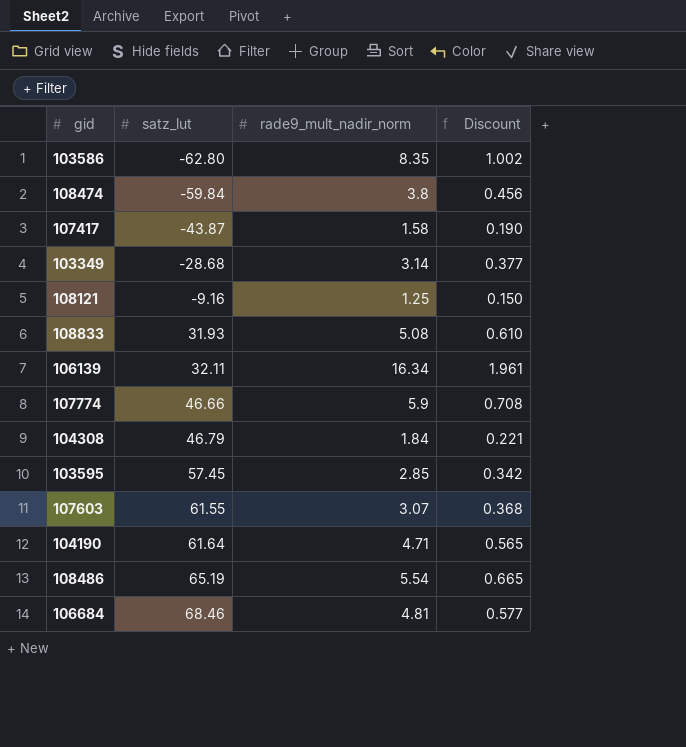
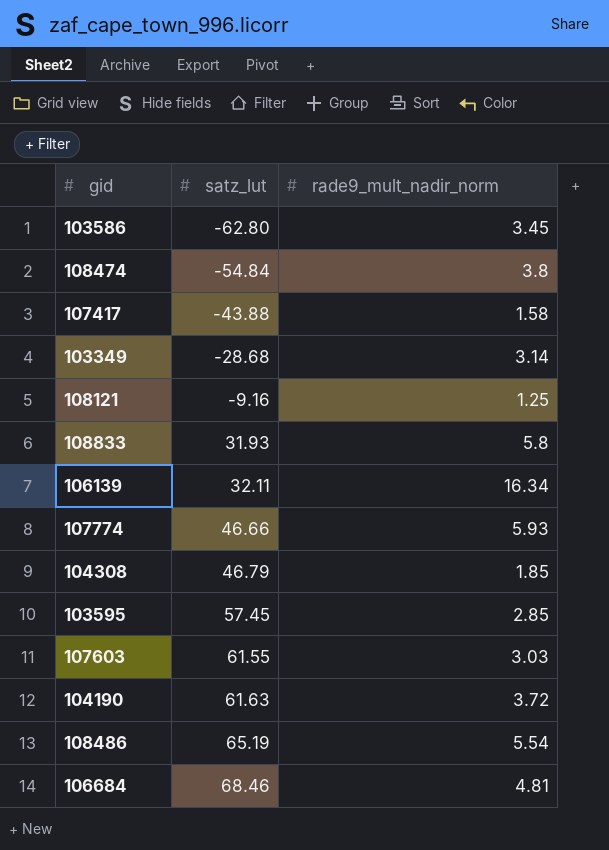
column Discount | formula: [rade9_mult_nadir_norm] * 0.12 -> none
103586 | rade9_mult_nadir_norm: 8.35 -> 3.45
108474 | satz_lut: -59.84 -> -54.84
107417 | satz_lut: -43.87 -> -43.88
108833 | rade9_mult_nadir_norm: 5.08 -> 5.8
107774 | rade9_mult_nadir_norm: 5.9 -> 5.93
104308 | rade9_mult_nadir_norm: 1.84 -> 1.85
107603 | rade9_mult_nadir_norm: 3.07 -> 3.03
104190 | satz_lut: 61.64 -> 61.63
104190 | rade9_mult_nadir_norm: 4.71 -> 3.72

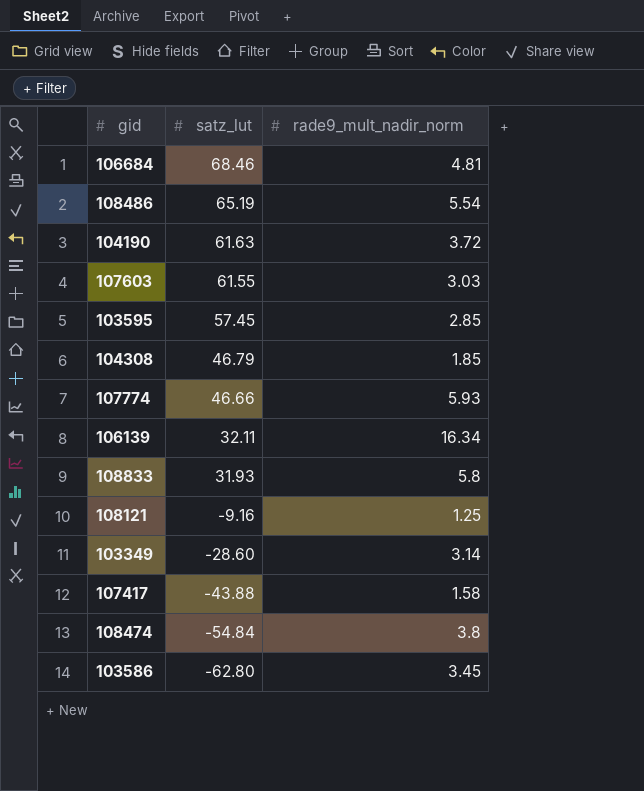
row order: satz_lut ascending -> satz_lut descending
103349 | satz_lut: -28.68 -> -28.60

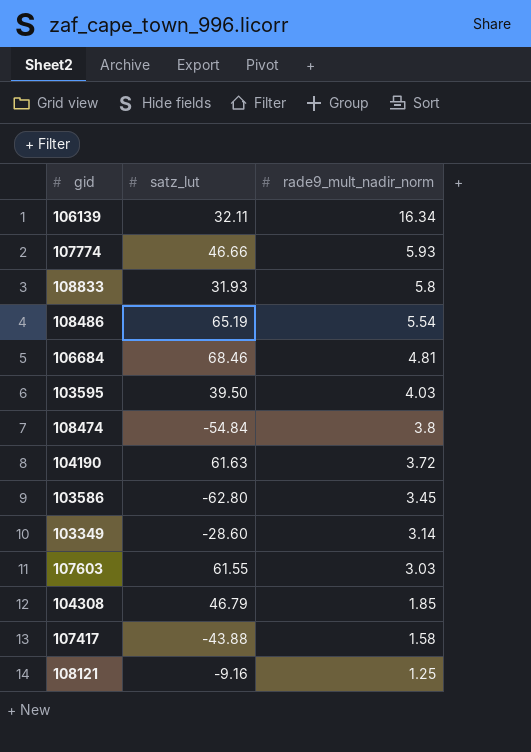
row order: satz_lut descending -> rade9_mult_nadir_norm descending
103595 | satz_lut: 57.45 -> 39.50
103595 | rade9_mult_nadir_norm: 2.85 -> 4.03

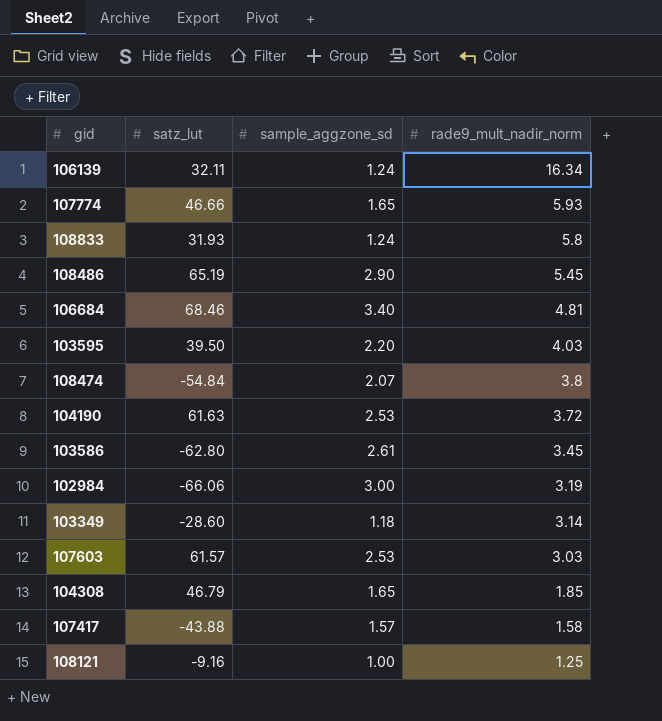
column sample_aggzone_sd | position: none -> 3
108486 | rade9_mult_nadir_norm: 5.54 -> 5.45
row 102984: none -> -66.06 | 3.00 | 3.19
107603 | satz_lut: 61.55 -> 61.57

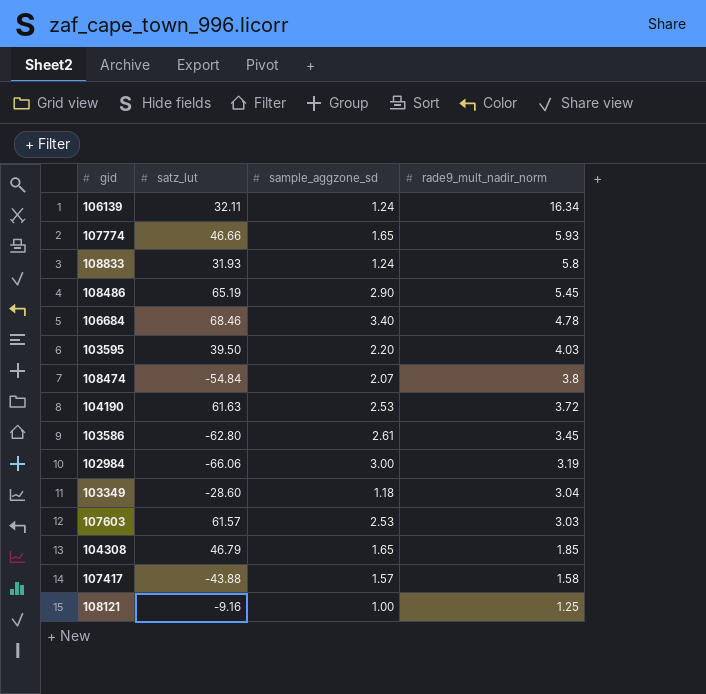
106684 | rade9_mult_nadir_norm: 4.81 -> 4.78
103349 | rade9_mult_nadir_norm: 3.14 -> 3.04

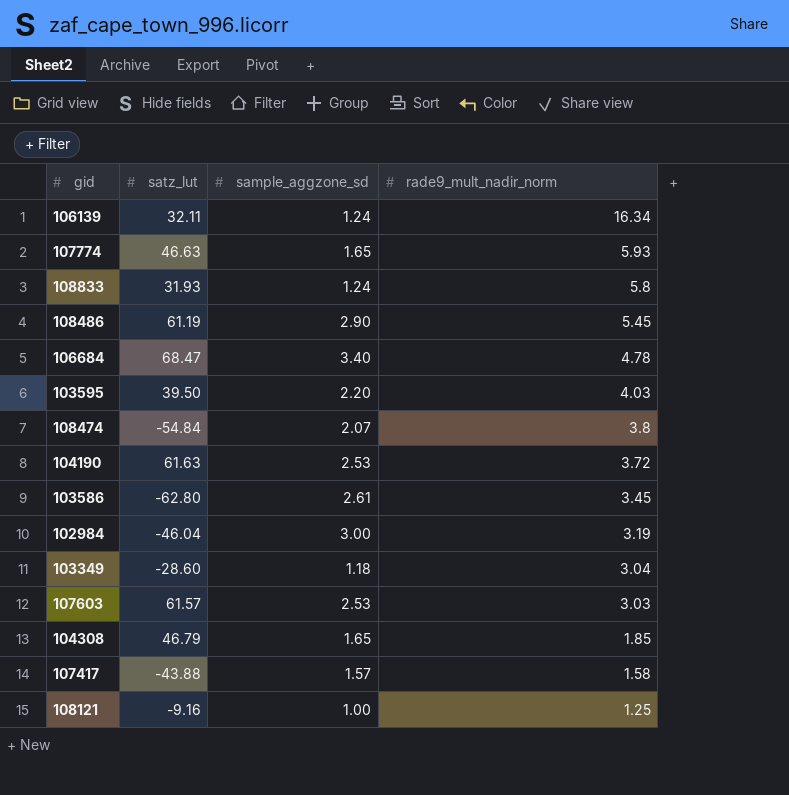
107774 | satz_lut: 46.66 -> 46.63
108486 | satz_lut: 65.19 -> 61.19
106684 | satz_lut: 68.46 -> 68.47
102984 | satz_lut: -66.06 -> -46.04

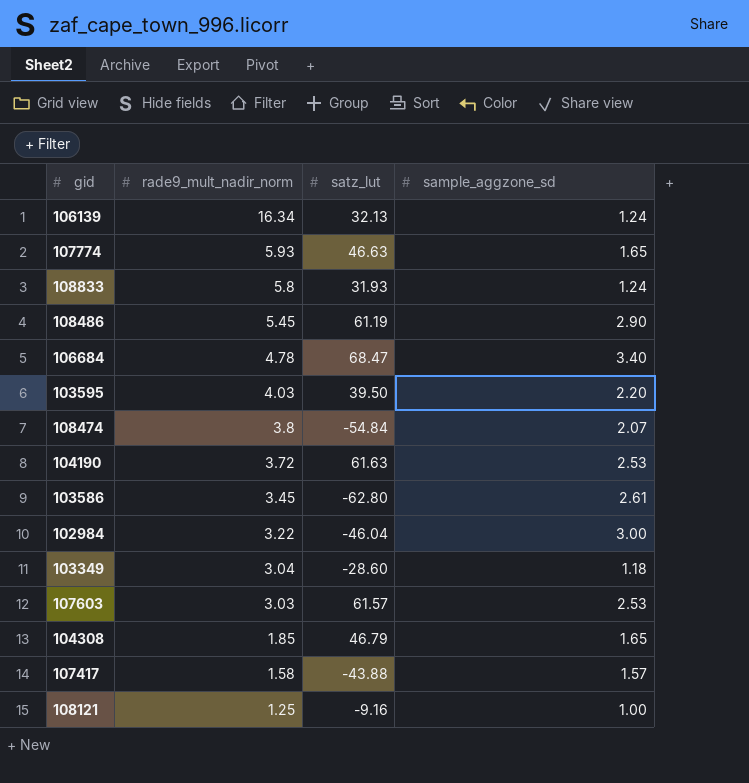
column rade9_mult_nadir_norm | position: 4 -> 2
106139 | satz_lut: 32.11 -> 32.13
102984 | rade9_mult_nadir_norm: 3.19 -> 3.22

